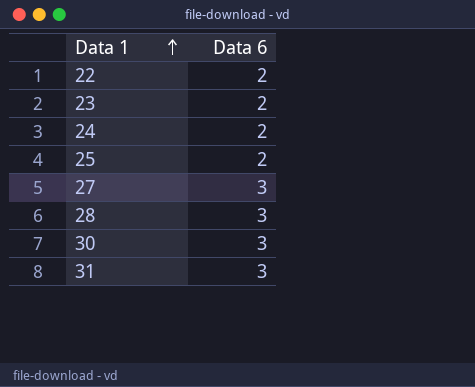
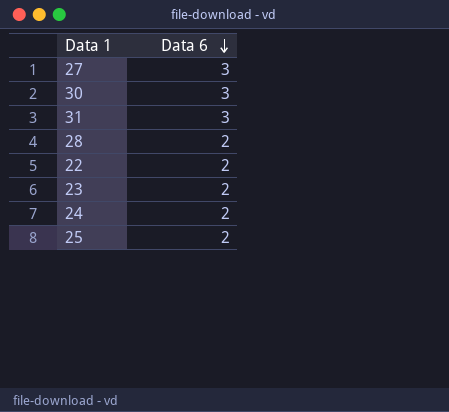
row order: Data 1 ascending -> Data 6 descending
28 | Data 6: 3 -> 2

